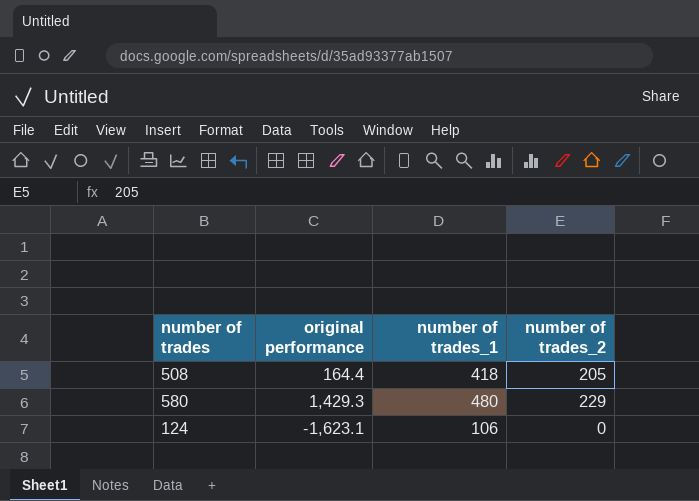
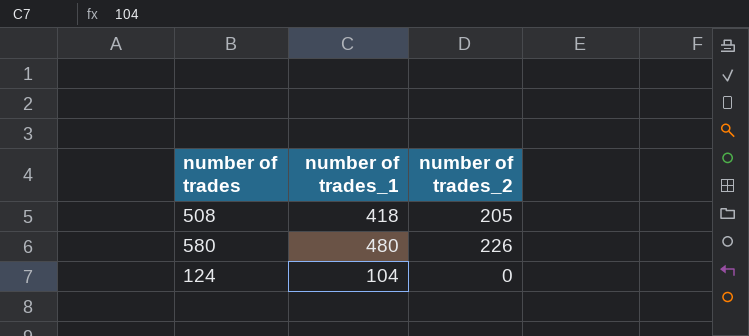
column original performance | position: 2 -> none
580 | number of trades_2: 229 -> 226
124 | number of trades_1: 106 -> 104

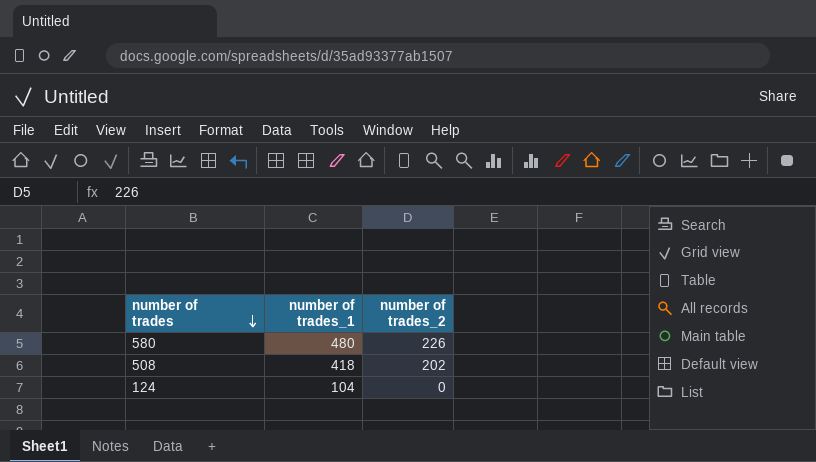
row order: none -> number of trades descending
508 | number of trades_2: 205 -> 202

